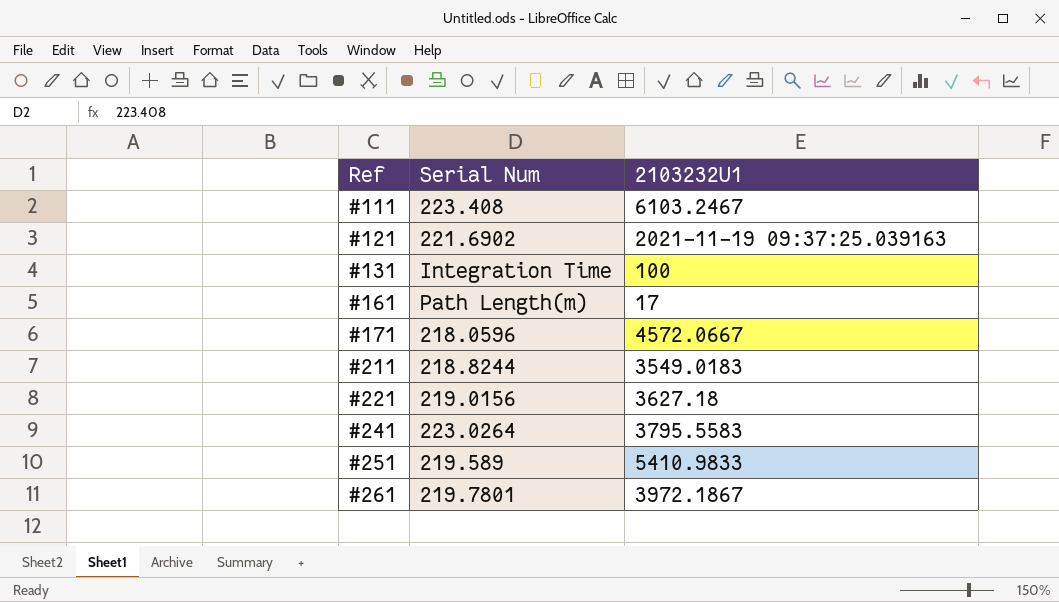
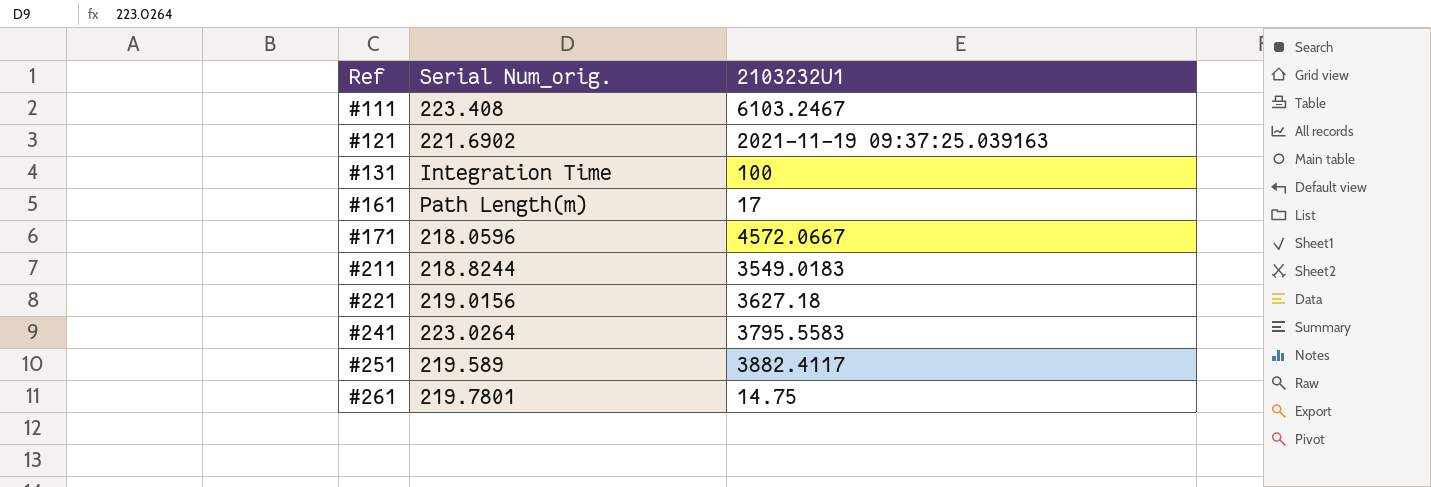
column name: Serial Num -> Serial Num_orig.
#251 | 2103232U1: 5410.9833 -> 3882.4117
#261 | 2103232U1: 3972.1867 -> 14.75

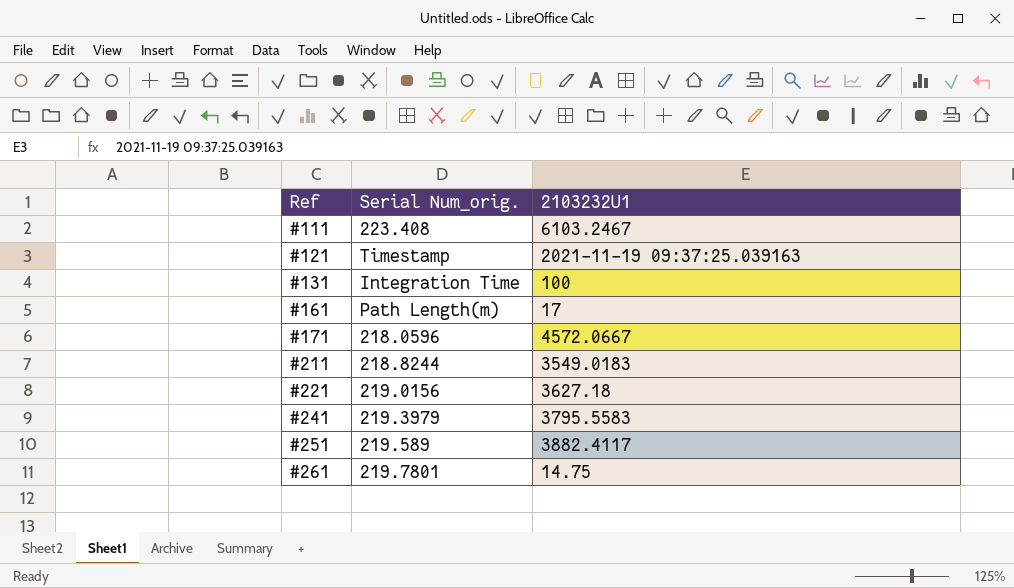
#121 | Serial Num_orig.: 221.6902 -> Timestamp
#241 | Serial Num_orig.: 223.0264 -> 219.3979

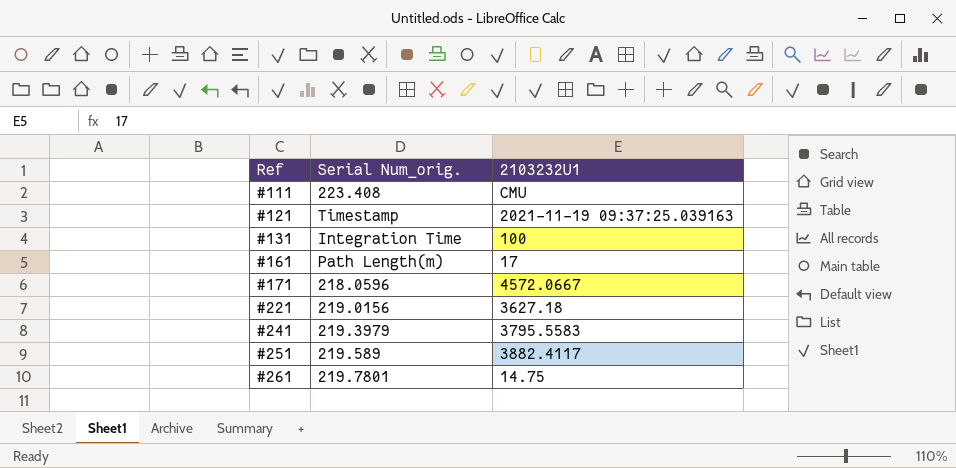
row #211: 218.8244 | 3549.0183 -> none
#111 | 2103232U1: 6103.2467 -> CMU

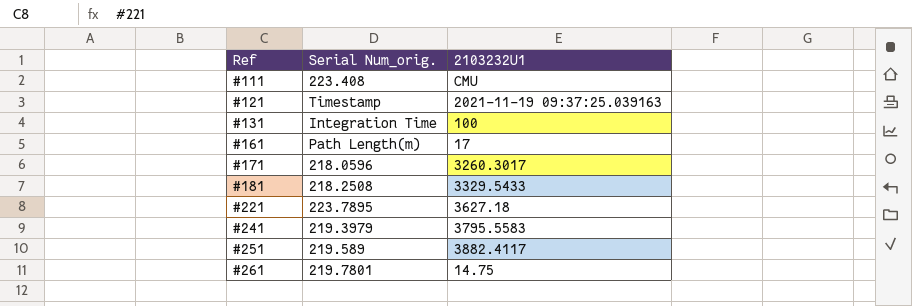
#171 | 2103232U1: 4572.0667 -> 3260.3017
row #181: none -> 218.2508 | 3329.5433
#221 | Serial Num_orig.: 219.0156 -> 223.7895

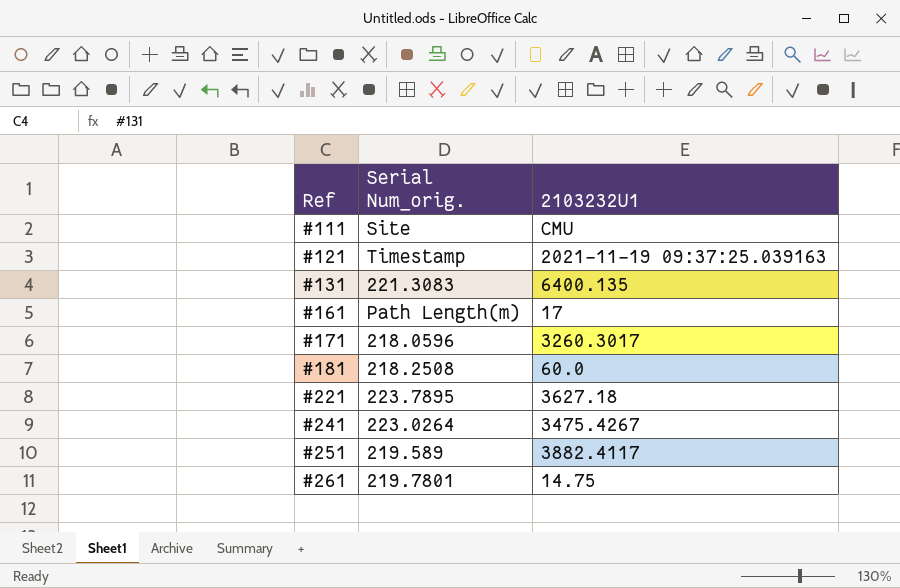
#111 | Serial Num_orig.: 223.408 -> Site
#131 | Serial Num_orig.: Integration Time -> 221.3083
#131 | 2103232U1: 100 -> 6400.135
#181 | 2103232U1: 3329.5433 -> 60.0
#241 | Serial Num_orig.: 219.3979 -> 223.0264
#241 | 2103232U1: 3795.5583 -> 3475.4267

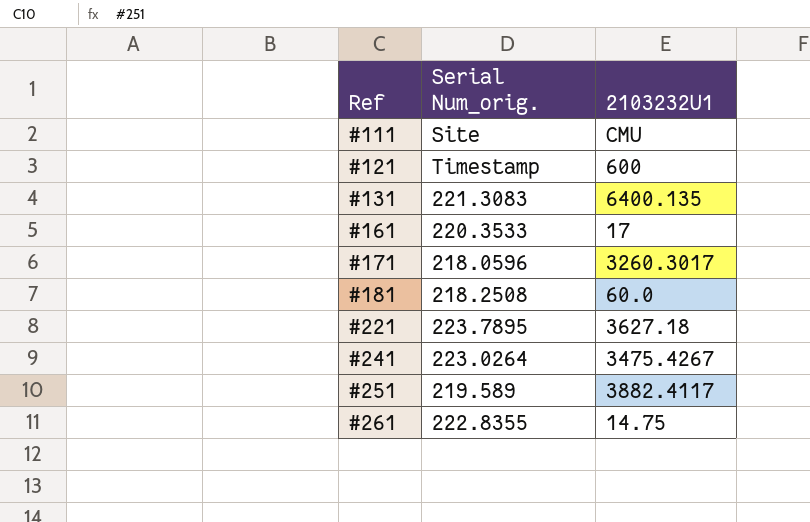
#121 | 2103232U1: 2021-11-19 09:37:25.039163 -> 600
#161 | Serial Num_orig.: Path Length(m) -> 220.3533
#261 | Serial Num_orig.: 219.7801 -> 222.8355

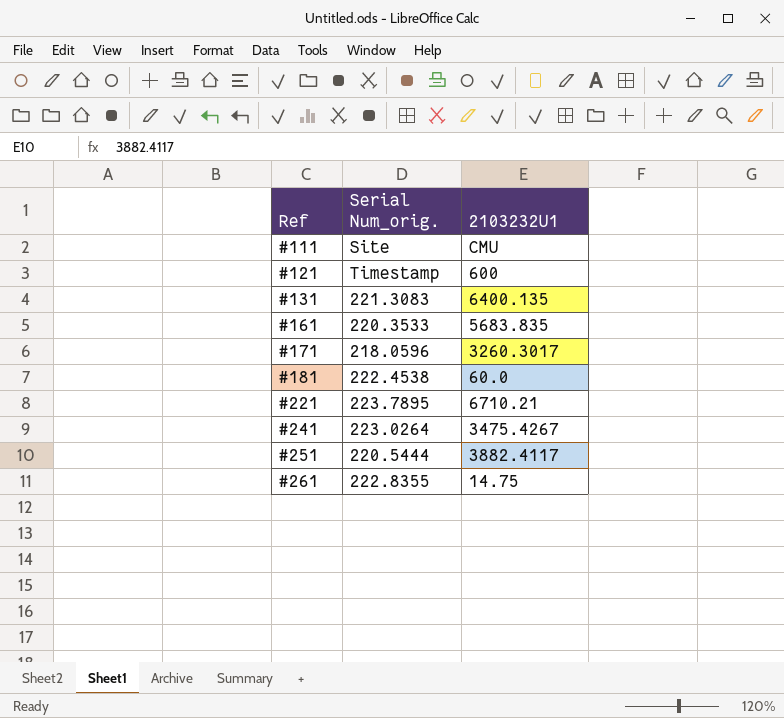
#161 | 2103232U1: 17 -> 5683.835
#181 | Serial Num_orig.: 218.2508 -> 222.4538
#221 | 2103232U1: 3627.18 -> 6710.21
#251 | Serial Num_orig.: 219.589 -> 220.5444

